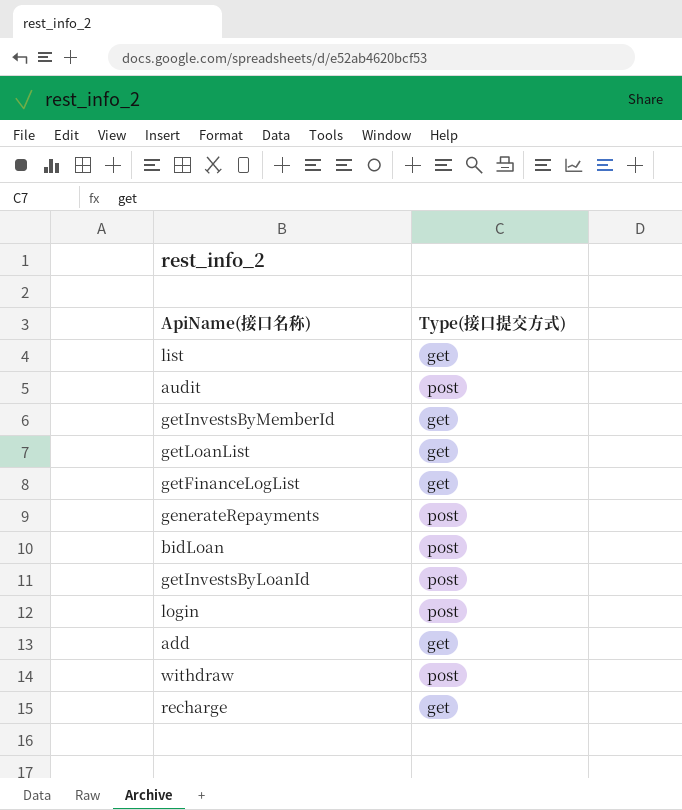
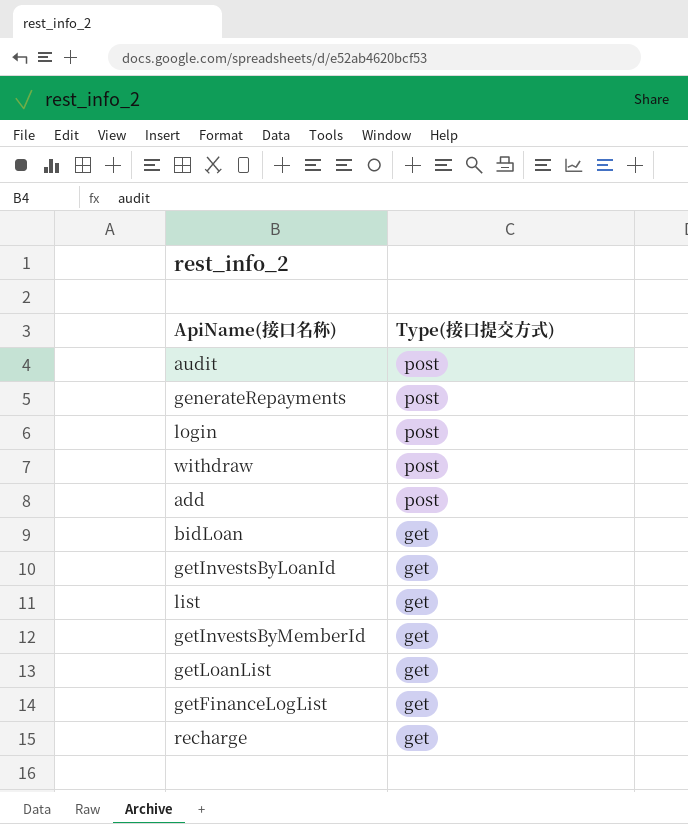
row order: none -> Type(接口提交方式) descending
add | Type(接口提交方式): get -> post
bidLoan | Type(接口提交方式): post -> get
getInvestsByLoanId | Type(接口提交方式): post -> get

